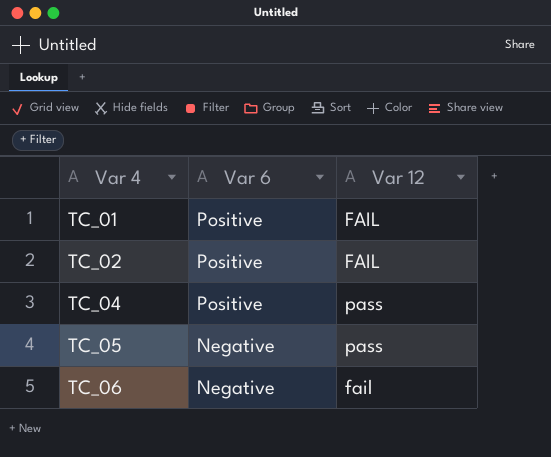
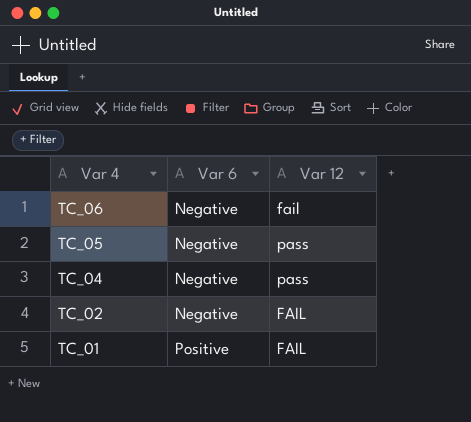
row order: Var 4 ascending -> Var 4 descending
TC_04 | Var 6: Positive -> Negative
TC_02 | Var 6: Positive -> Negative

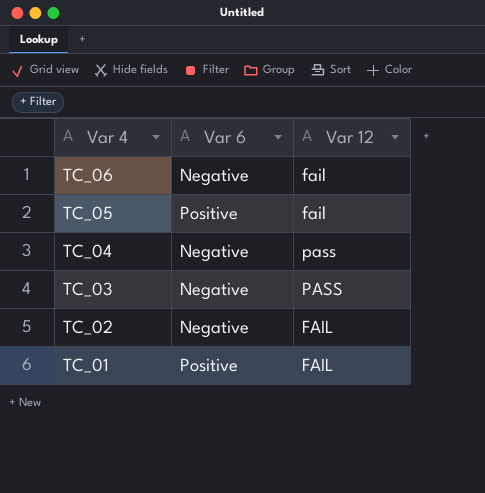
TC_05 | Var 6: Negative -> Positive
TC_05 | Var 12: pass -> fail
row TC_03: none -> Negative | PASS

